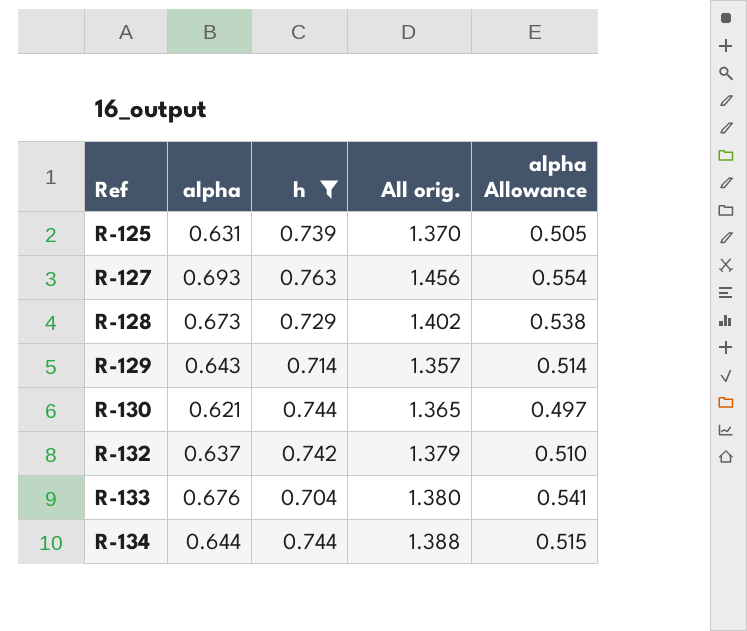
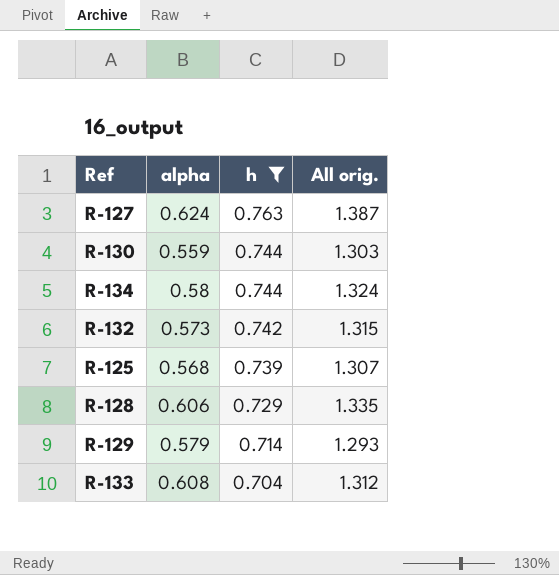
row order: Ref ascending -> h descending
column alpha Allowance | formula: [alpha] * 0.8 -> none
R-127 | alpha: 0.693 -> 0.624
R-127 | All orig.: 1.456 -> 1.387
R-130 | alpha: 0.621 -> 0.559
R-130 | All orig.: 1.365 -> 1.303
R-134 | alpha: 0.644 -> 0.58
R-134 | All orig.: 1.388 -> 1.324
R-132 | alpha: 0.637 -> 0.573
R-132 | All orig.: 1.379 -> 1.315
R-125 | alpha: 0.631 -> 0.568
R-125 | All orig.: 1.370 -> 1.307
R-128 | alpha: 0.673 -> 0.606
R-128 | All orig.: 1.402 -> 1.335
R-129 | alpha: 0.643 -> 0.579
R-129 | All orig.: 1.357 -> 1.293
R-133 | alpha: 0.676 -> 0.608
R-133 | All orig.: 1.380 -> 1.312

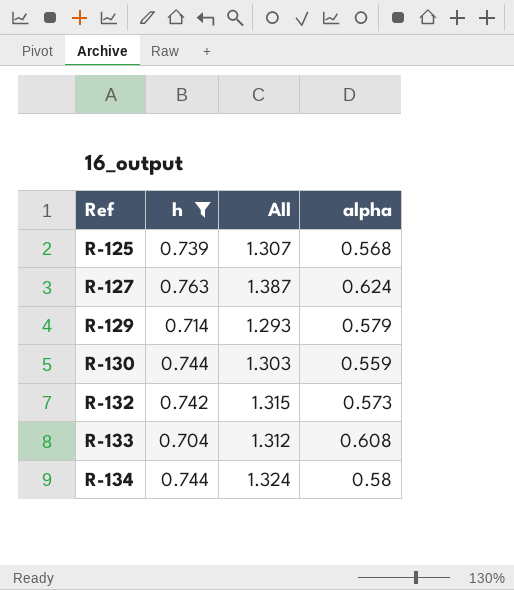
row order: h descending -> Ref ascending
column name: All orig. -> All
column alpha | position: 2 -> 4
row R-128: 0.606 | 0.729 | 1.335 -> none

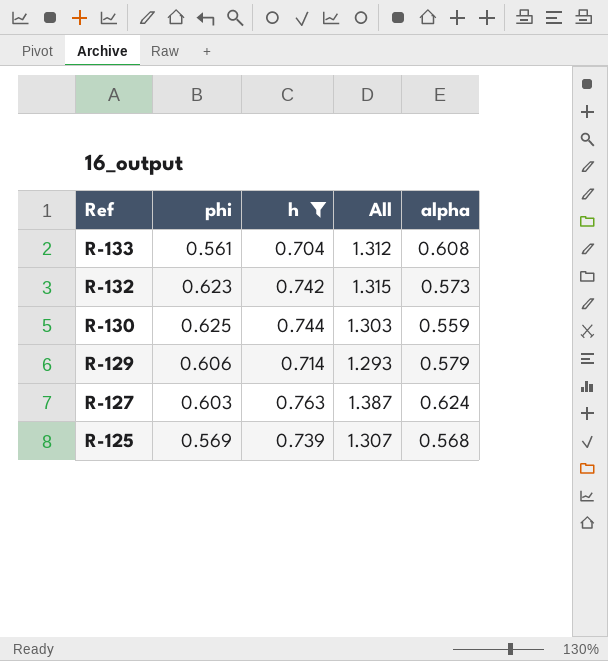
row order: Ref ascending -> Ref descending
column phi | position: none -> 2
row R-134: 0.744 | 1.324 | 0.58 -> none

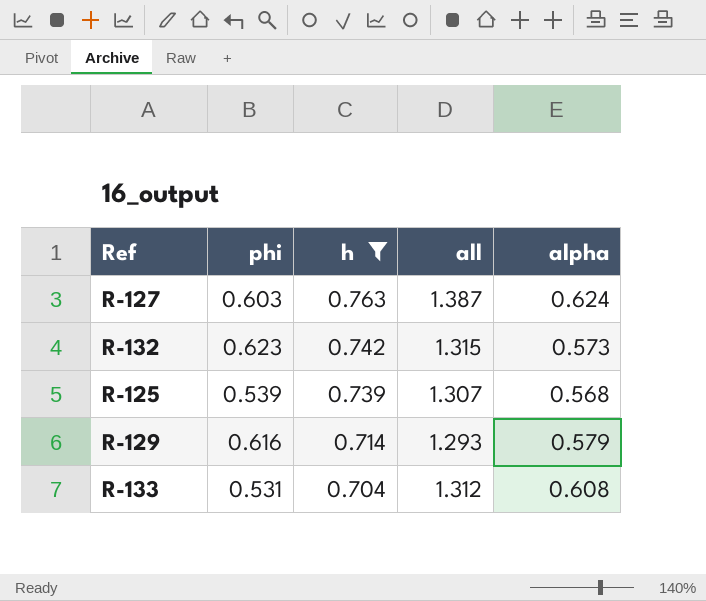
row order: Ref descending -> h descending
column name: All -> all
row R-130: 0.625 | 0.744 | 1.303 | 0.559 -> none
R-125 | phi: 0.569 -> 0.539
R-129 | phi: 0.606 -> 0.616
R-133 | phi: 0.561 -> 0.531

